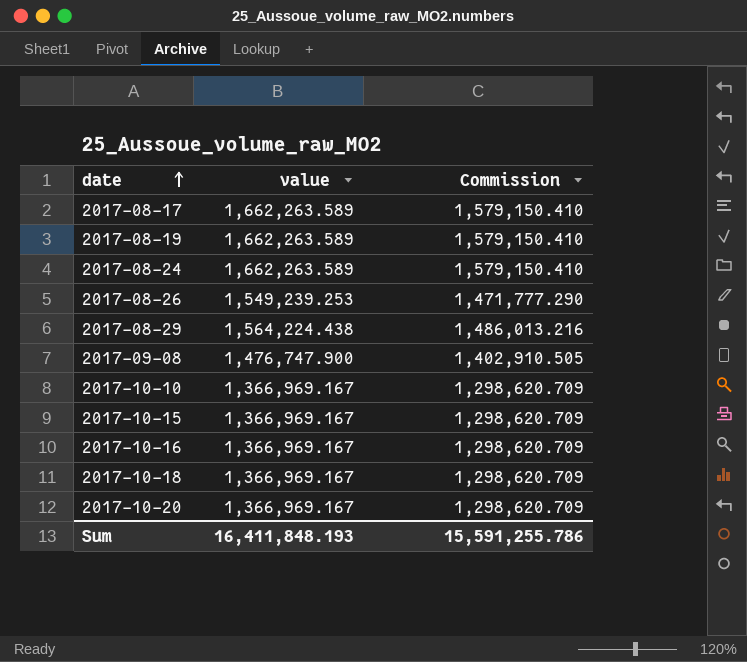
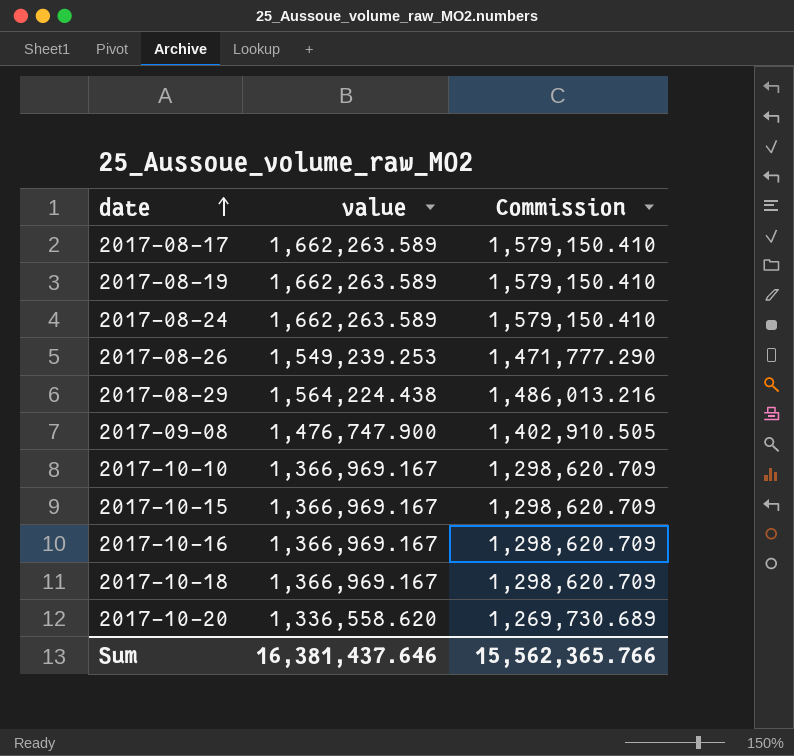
2017-10-20 | value: 1,366,969.167 -> 1,336,558.620
2017-10-20 | Commission: 1,298,620.709 -> 1,269,730.689
Sum | value: 16,411,848.193 -> 16,381,437.646
Sum | Commission: 15,591,255.786 -> 15,562,365.766

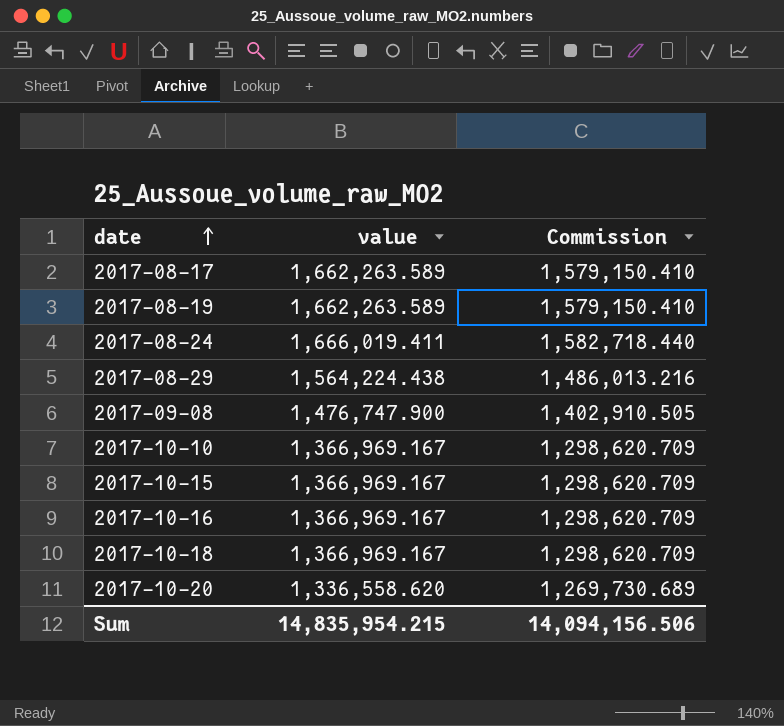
row 2017-08-26: 1,549,239.253 | 1,471,777.290 -> none
2017-08-24 | value: 1,662,263.589 -> 1,666,019.411
2017-08-24 | Commission: 1,579,150.410 -> 1,582,718.440
Sum | value: 16,381,437.646 -> 14,835,954.215
Sum | Commission: 15,562,365.766 -> 14,094,156.506

